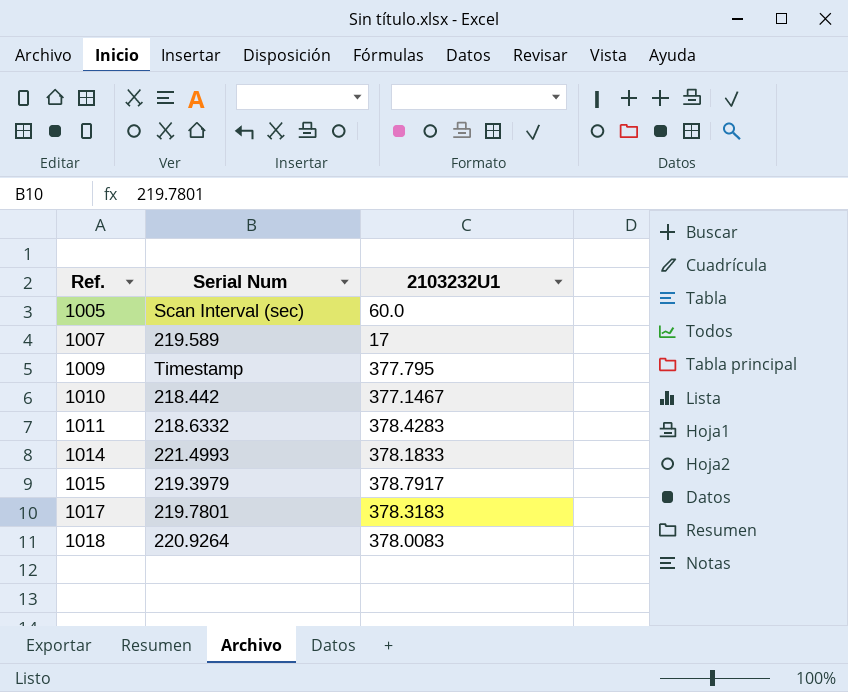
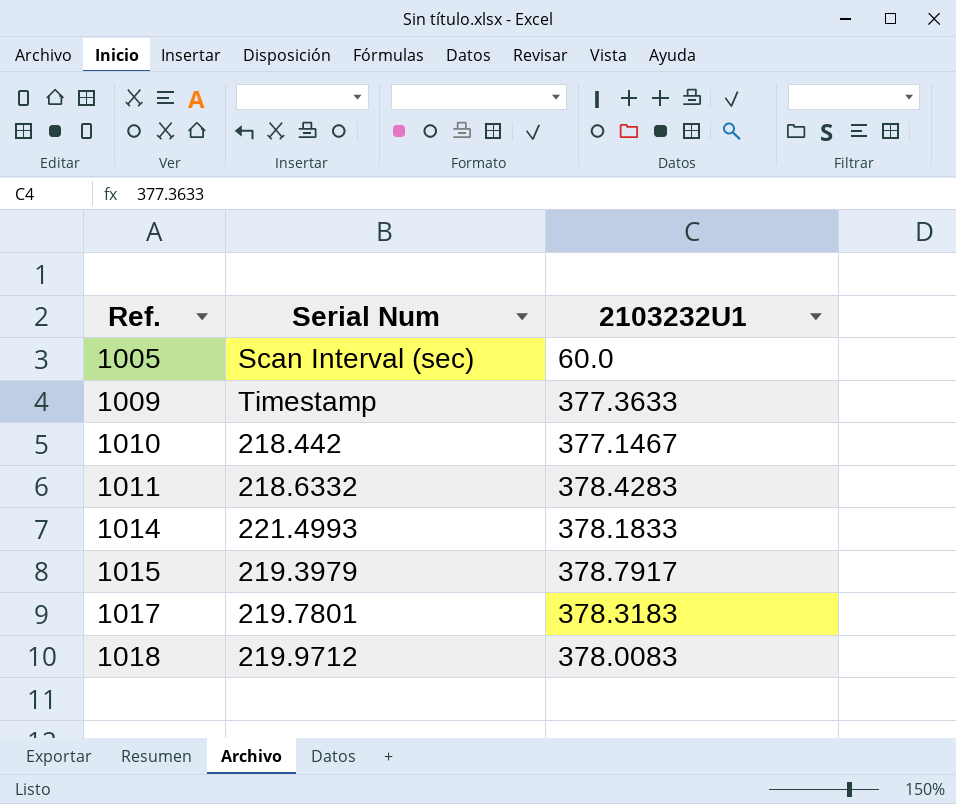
row 1007: 219.589 | 17 -> none
1009 | 2103232U1: 377.795 -> 377.3633
1018 | Serial Num: 220.9264 -> 219.9712

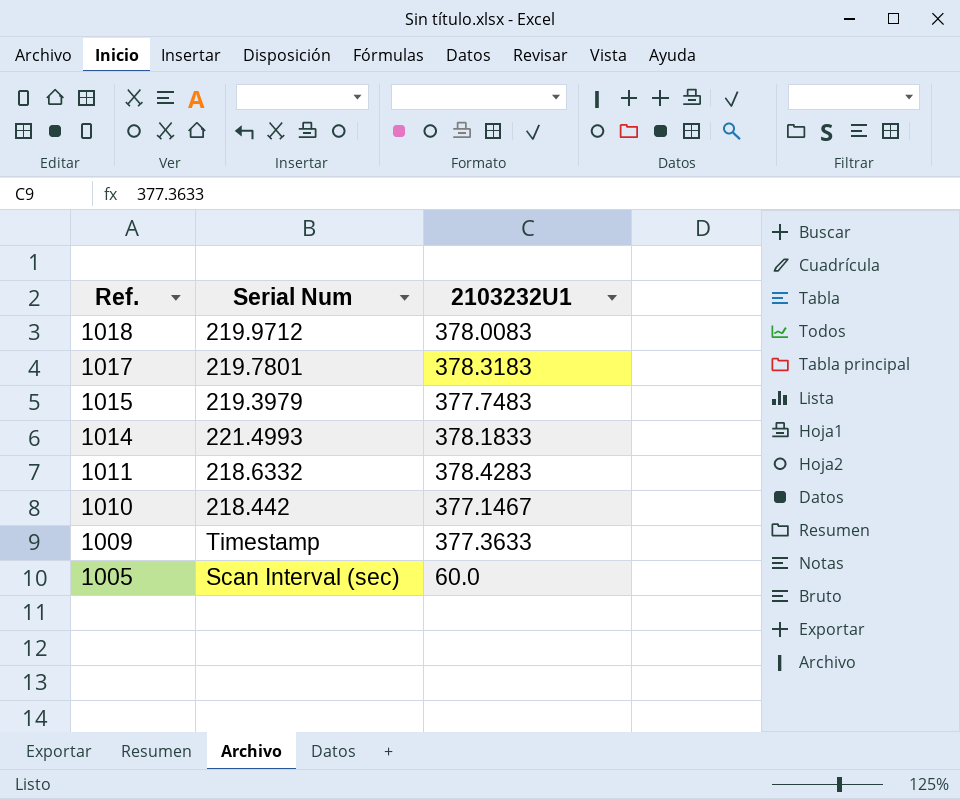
row order: Ref. ascending -> Ref. descending
1015 | 2103232U1: 378.7917 -> 377.7483

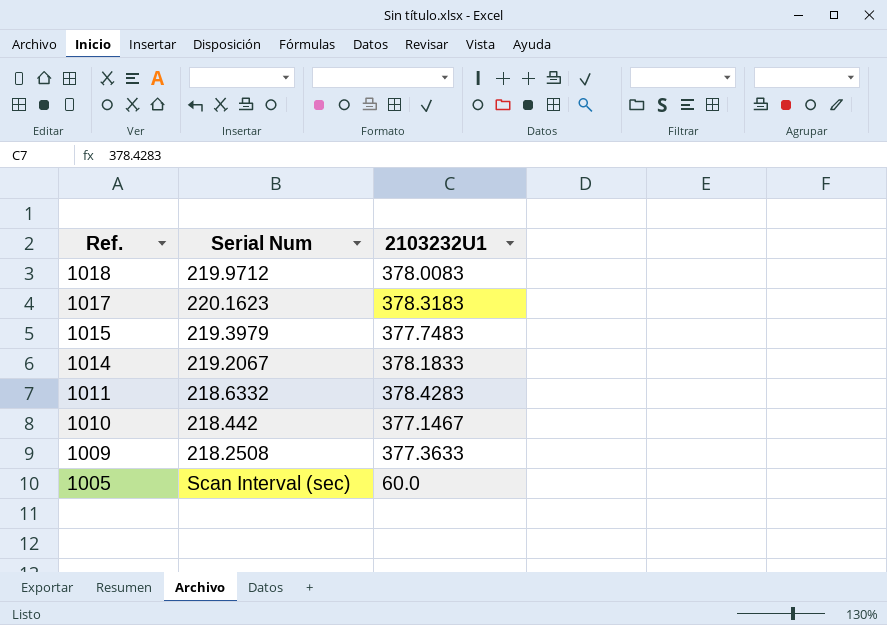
1017 | Serial Num: 219.7801 -> 220.1623
1014 | Serial Num: 221.4993 -> 219.2067
1009 | Serial Num: Timestamp -> 218.2508

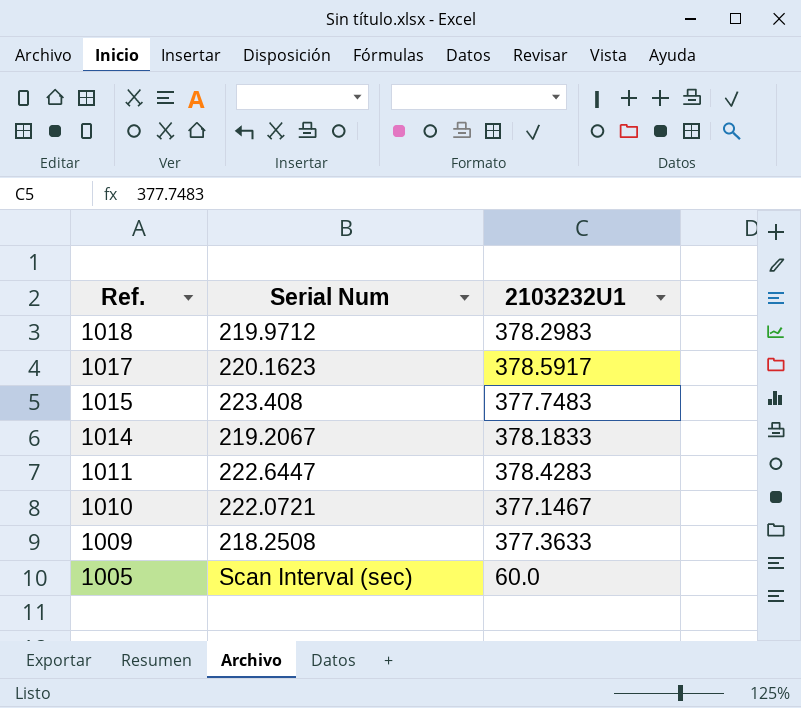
1018 | 2103232U1: 378.0083 -> 378.2983
1017 | 2103232U1: 378.3183 -> 378.5917
1015 | Serial Num: 219.3979 -> 223.408
1011 | Serial Num: 218.6332 -> 222.6447
1010 | Serial Num: 218.442 -> 222.0721

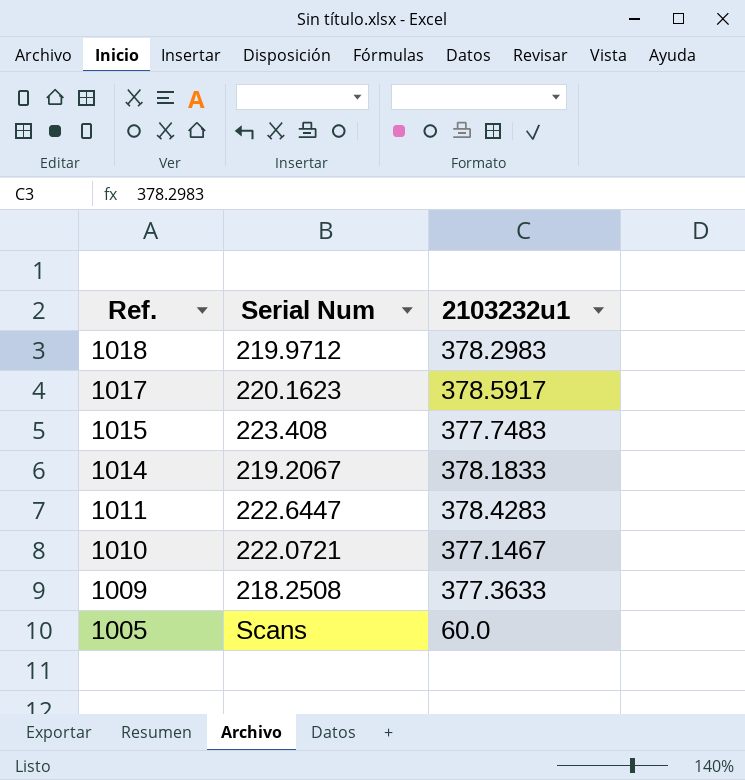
column name: 2103232U1 -> 2103232u1
1005 | Serial Num: Scan Interval (sec) -> Scans

